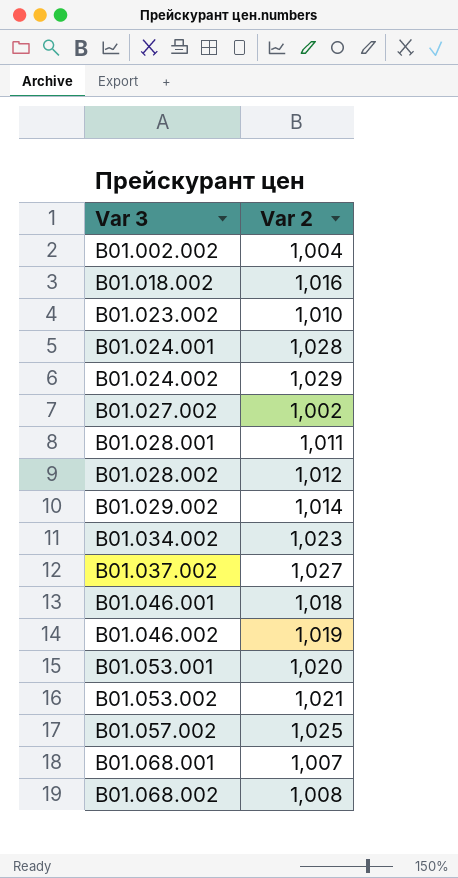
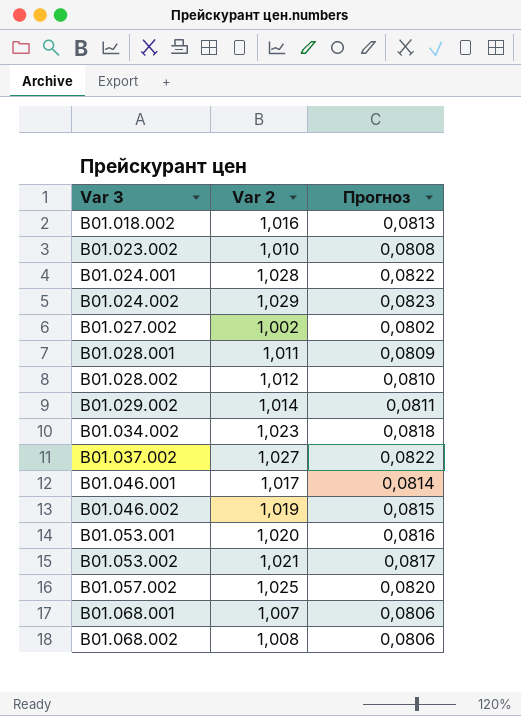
column Прогноз | formula: none -> [Var 2] * 0,08
row B01.002.002: 1,004 -> none
B01.046.001 | Var 2: 1,018 -> 1,017

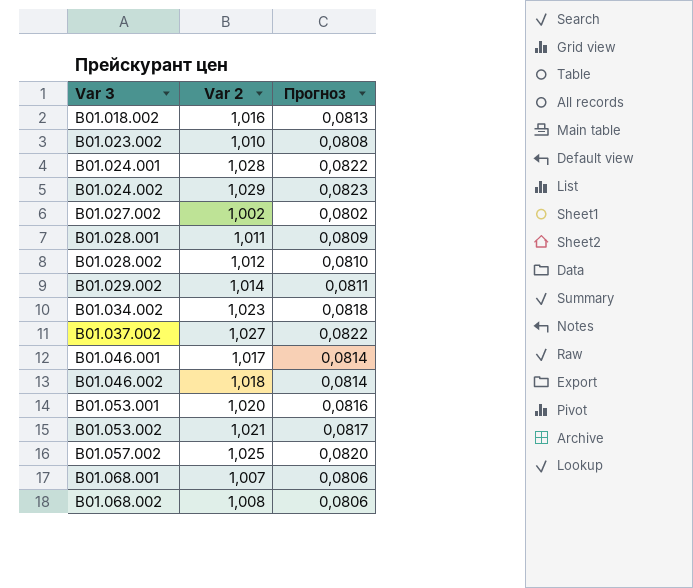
B01.046.002 | Var 2: 1,019 -> 1,018
B01.046.002 | Прогноз: 0,0815 -> 0,0814

